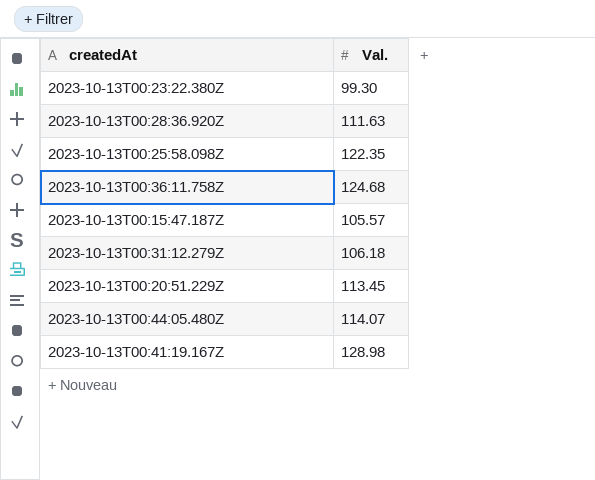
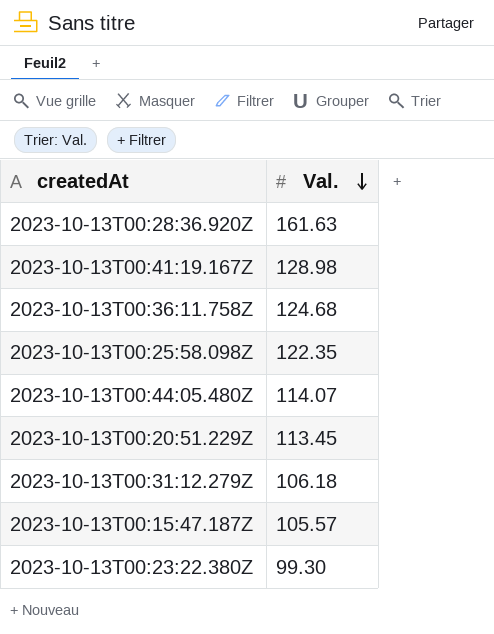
row order: none -> Val. descending
2023-10-13T00:28:36.920Z | Val.: 111.63 -> 161.63

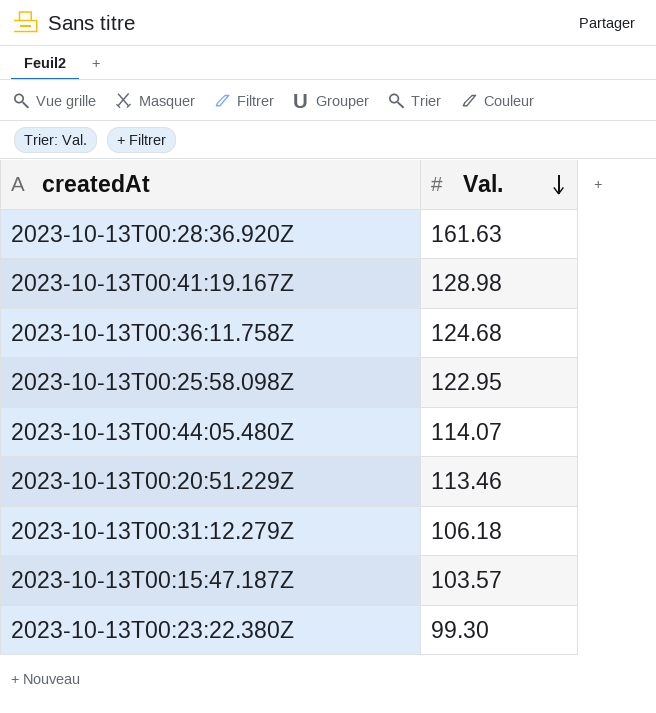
2023-10-13T00:25:58.098Z | Val.: 122.35 -> 122.95
2023-10-13T00:20:51.229Z | Val.: 113.45 -> 113.46
2023-10-13T00:15:47.187Z | Val.: 105.57 -> 103.57

